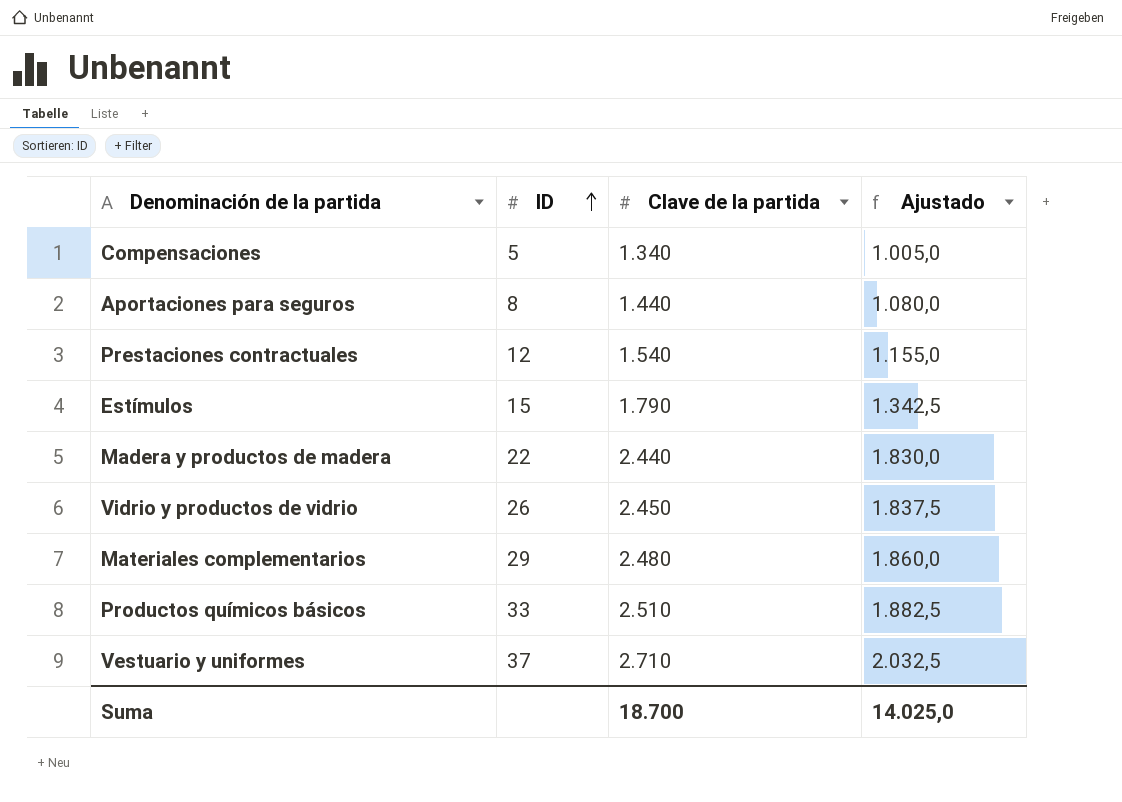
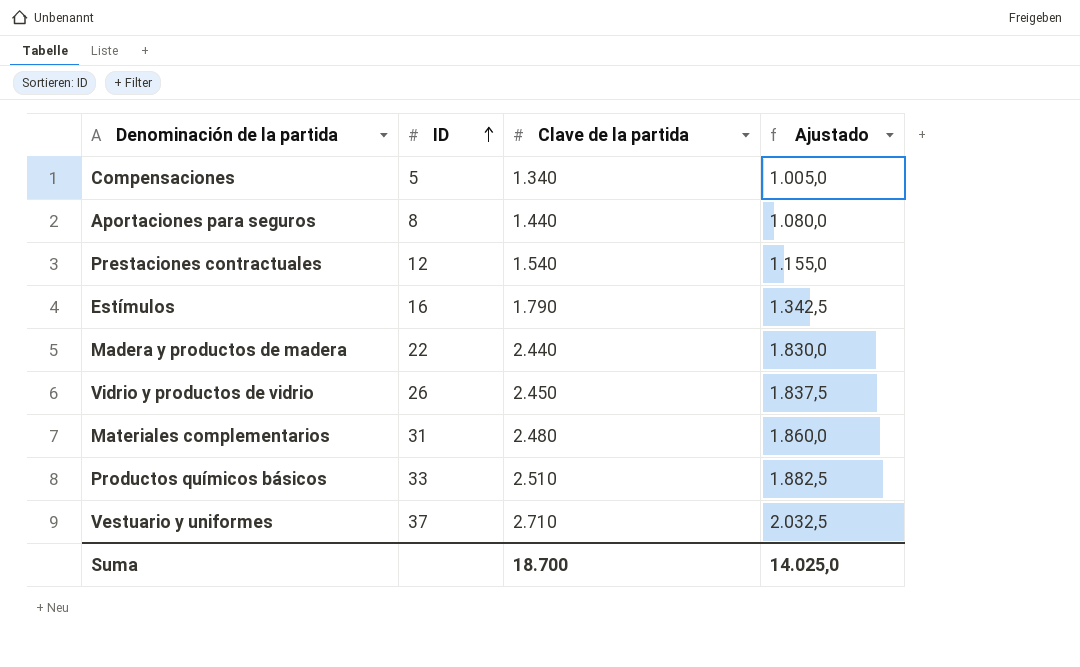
Estímulos | ID: 15 -> 16
Materiales complementarios | ID: 29 -> 31

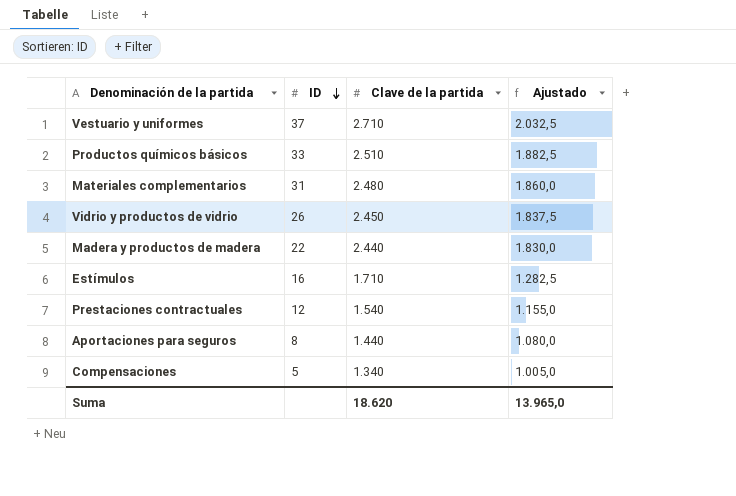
row order: ID ascending -> ID descending
Estímulos | Clave de la partida: 1.790 -> 1.710
Estímulos | Ajustado: 1.342,5 -> 1.282,5
Suma | Clave de la partida: 18.700 -> 18.620
Suma | Ajustado: 14.025,0 -> 13.965,0

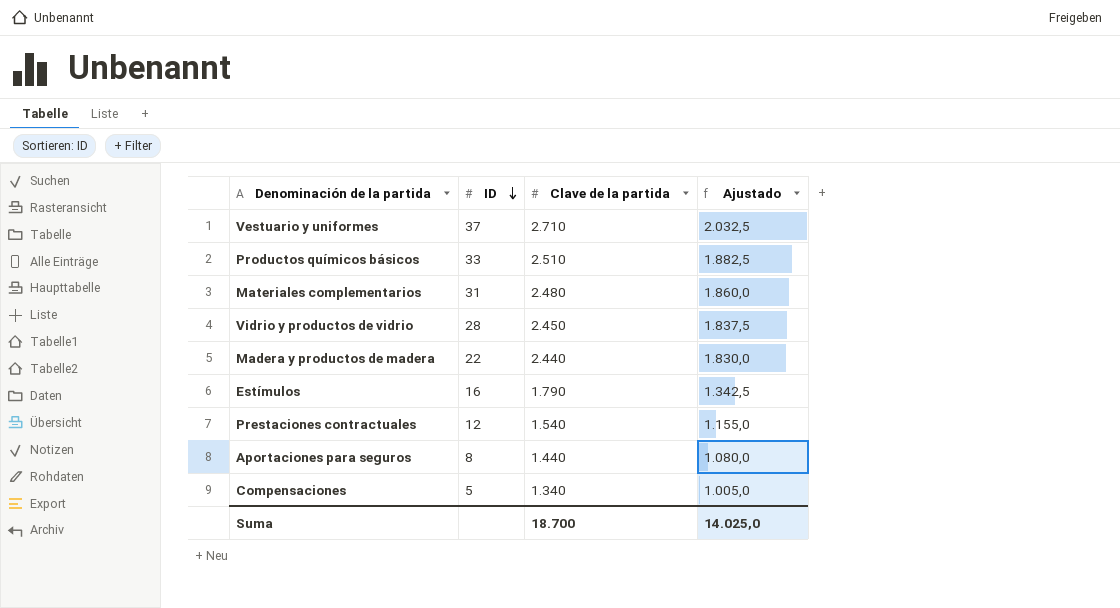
Vidrio y productos de vidrio | ID: 26 -> 28
Estímulos | Clave de la partida: 1.710 -> 1.790
Estímulos | Ajustado: 1.282,5 -> 1.342,5
Suma | Clave de la partida: 18.620 -> 18.700
Suma | Ajustado: 13.965,0 -> 14.025,0

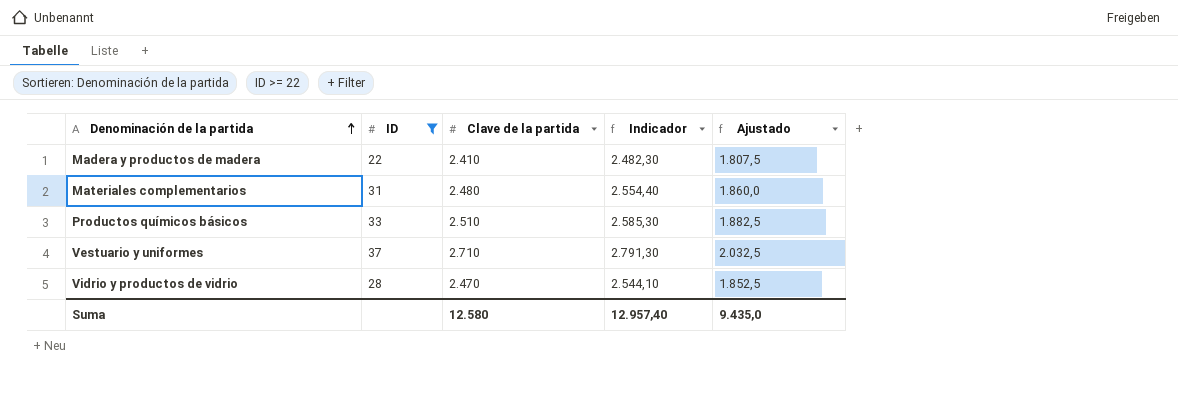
filter: none -> ID >= 22
row order: ID descending -> Denominación de la partida ascending
column Indicador | formula: none -> [Clave de la partida] * 1,03
Madera y productos de madera | Clave de la partida: 2.440 -> 2.410
Madera y productos de madera | Ajustado: 1.830,0 -> 1.807,5
Vidrio y productos de vidrio | Clave de la partida: 2.450 -> 2.470
Vidrio y productos de vidrio | Ajustado: 1.837,5 -> 1.852,5
Suma | Clave de la partida: 18.700 -> 12.580
Suma | Ajustado: 14.025,0 -> 9.435,0

